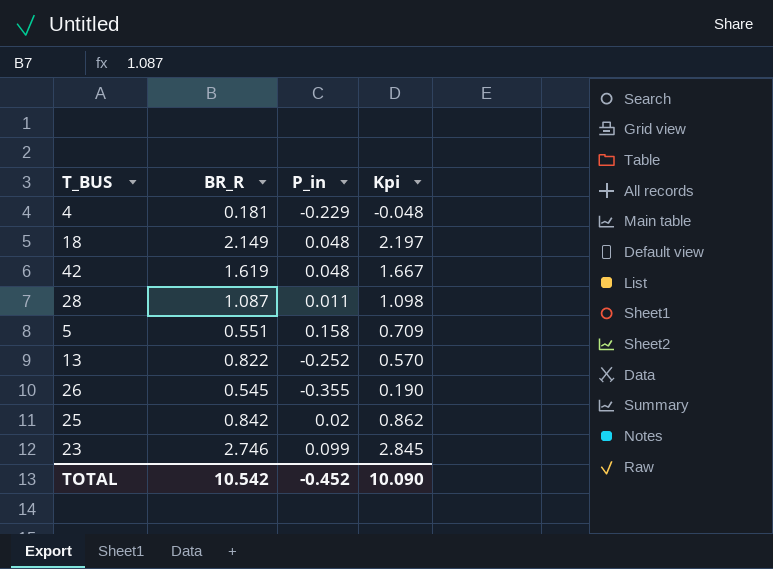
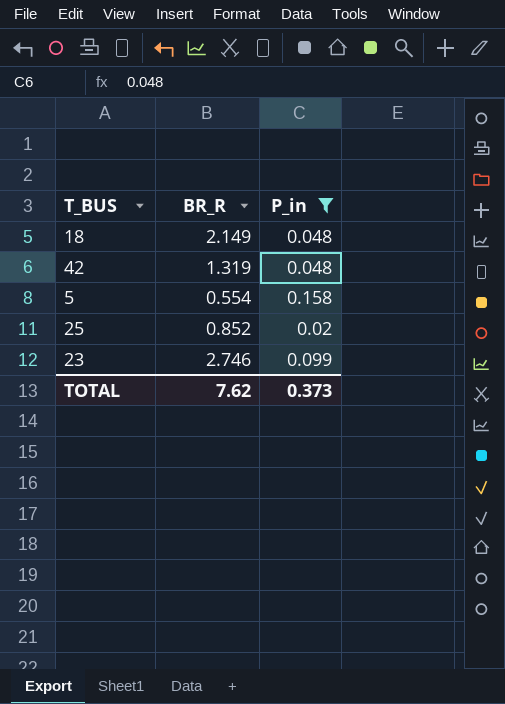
filter: none -> P_in >= 0.02
column Kpi | formula: [BR_R] + [P_in] -> none
42 | BR_R: 1.619 -> 1.319
5 | BR_R: 0.551 -> 0.554
25 | BR_R: 0.842 -> 0.852
TOTAL | BR_R: 10.542 -> 7.62
TOTAL | P_in: -0.452 -> 0.373

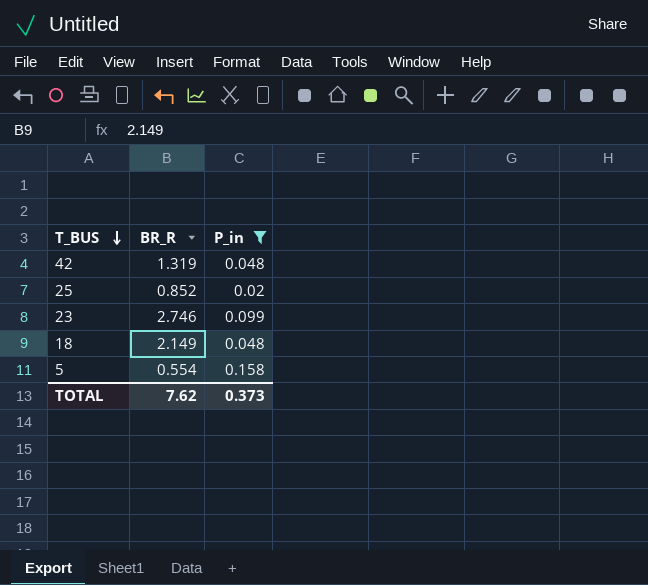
row order: none -> T_BUS descending

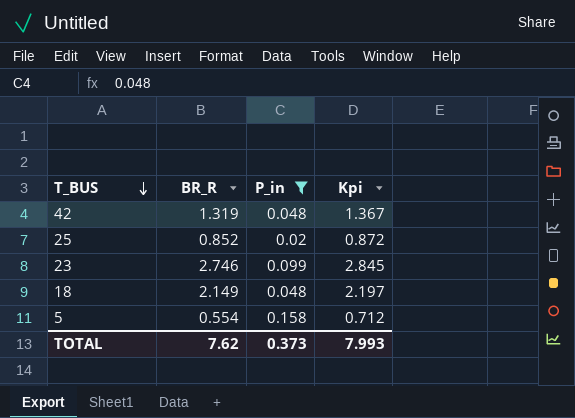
column Kpi | formula: none -> [BR_R] + [P_in]

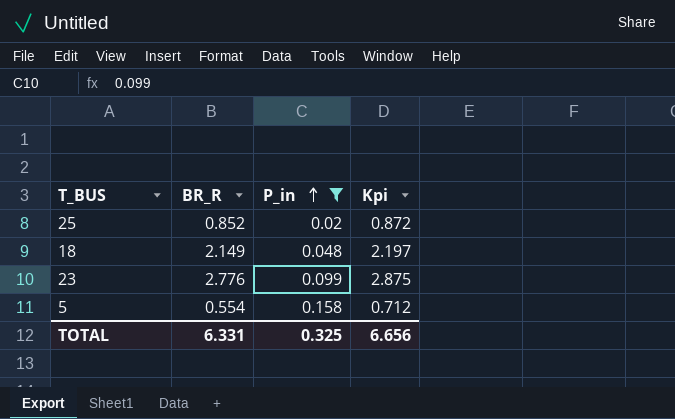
row order: T_BUS descending -> P_in ascending
row 42: 1.319 | 0.048 | 1.367 -> none
23 | BR_R: 2.746 -> 2.776
23 | Kpi: 2.845 -> 2.875
TOTAL | BR_R: 7.62 -> 6.331
TOTAL | P_in: 0.373 -> 0.325
TOTAL | Kpi: 7.993 -> 6.656

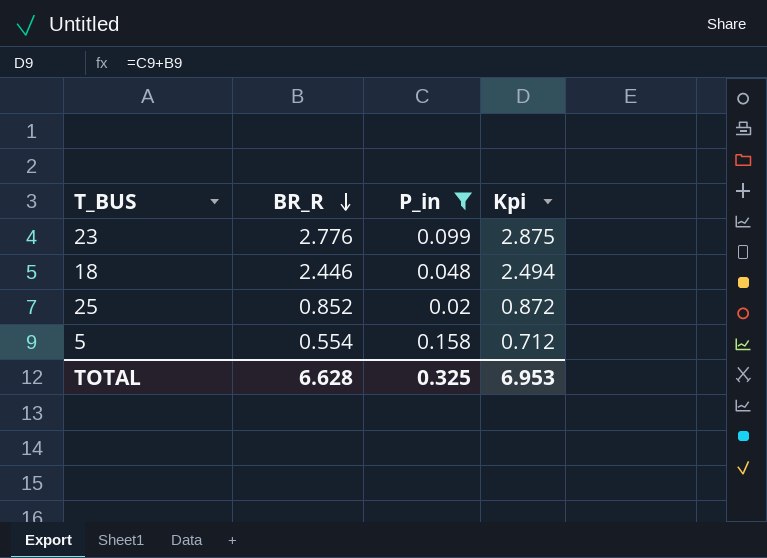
row order: P_in ascending -> BR_R descending
18 | BR_R: 2.149 -> 2.446
18 | Kpi: 2.197 -> 2.494
TOTAL | BR_R: 6.331 -> 6.628
TOTAL | Kpi: 6.656 -> 6.953

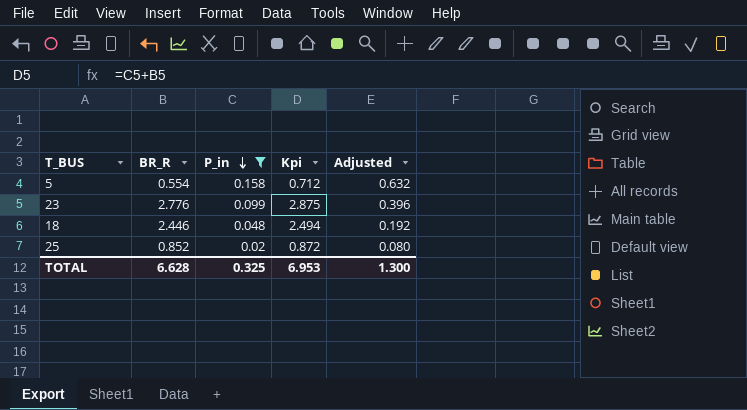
row order: BR_R descending -> P_in descending
column Adjusted | formula: none -> [P_in] * 4

